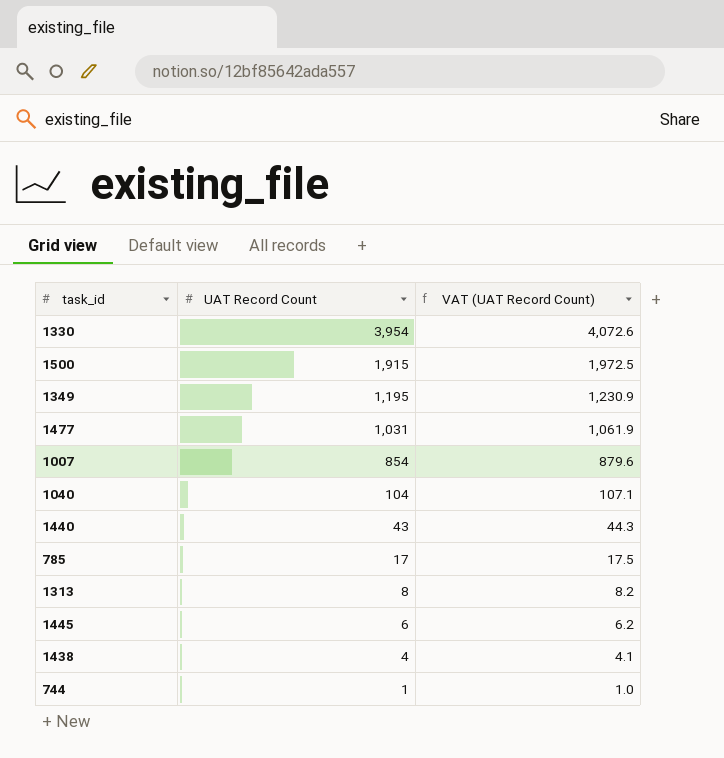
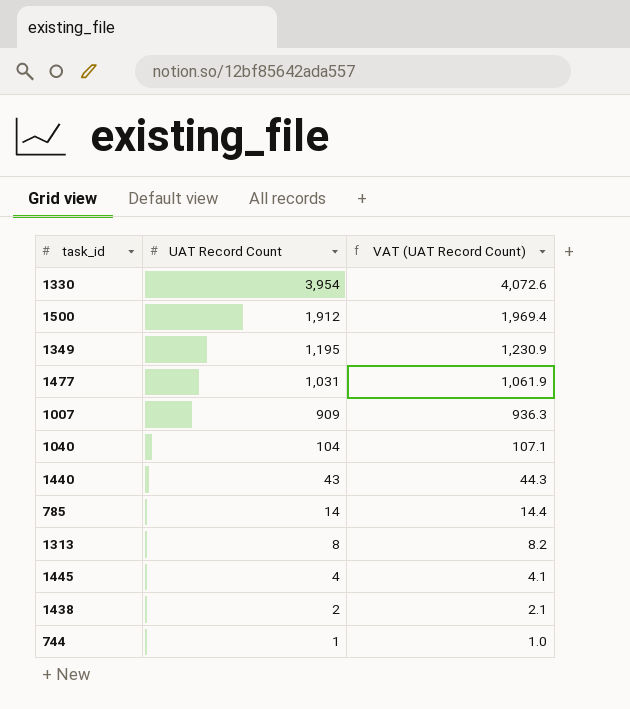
1500 | UAT Record Count: 1,915 -> 1,912
1500 | VAT (UAT Record Count): 1,972.5 -> 1,969.4
1007 | UAT Record Count: 854 -> 909
1007 | VAT (UAT Record Count): 879.6 -> 936.3
785 | UAT Record Count: 17 -> 14
785 | VAT (UAT Record Count): 17.5 -> 14.4
1445 | UAT Record Count: 6 -> 4
1445 | VAT (UAT Record Count): 6.2 -> 4.1
1438 | UAT Record Count: 4 -> 2
1438 | VAT (UAT Record Count): 4.1 -> 2.1

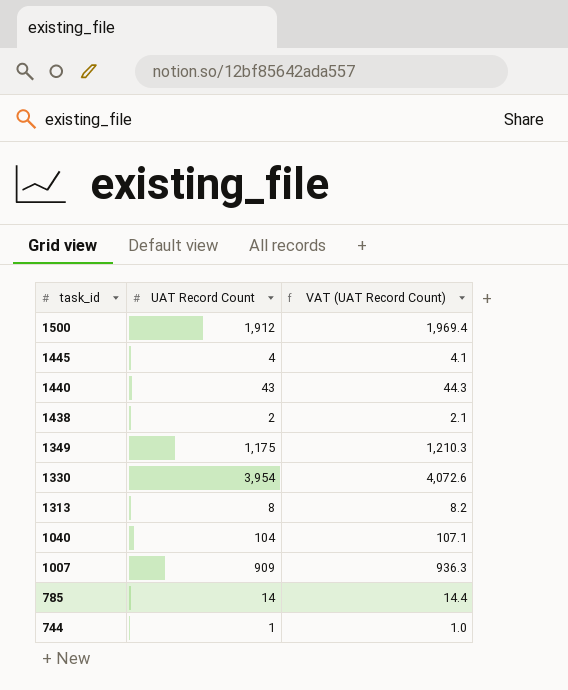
row order: UAT Record Count descending -> task_id descending
row 1477: 1,031 | 1,061.9 -> none
1349 | UAT Record Count: 1,195 -> 1,175
1349 | VAT (UAT Record Count): 1,230.9 -> 1,210.3

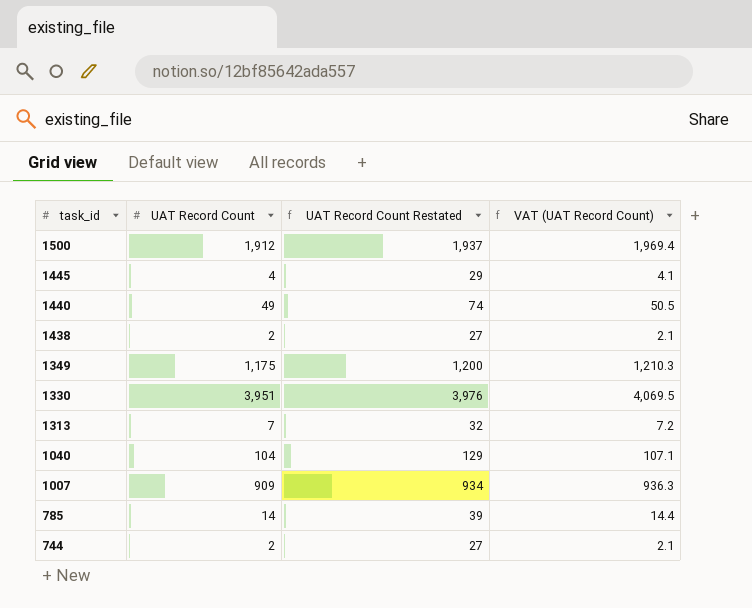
column UAT Record Count Restated | formula: none -> [UAT Record Count] + 25
1440 | UAT Record Count: 43 -> 49
1440 | VAT (UAT Record Count): 44.3 -> 50.5
1330 | UAT Record Count: 3,954 -> 3,951
1330 | VAT (UAT Record Count): 4,072.6 -> 4,069.5
1313 | UAT Record Count: 8 -> 7
1313 | VAT (UAT Record Count): 8.2 -> 7.2
744 | UAT Record Count: 1 -> 2
744 | VAT (UAT Record Count): 1.0 -> 2.1

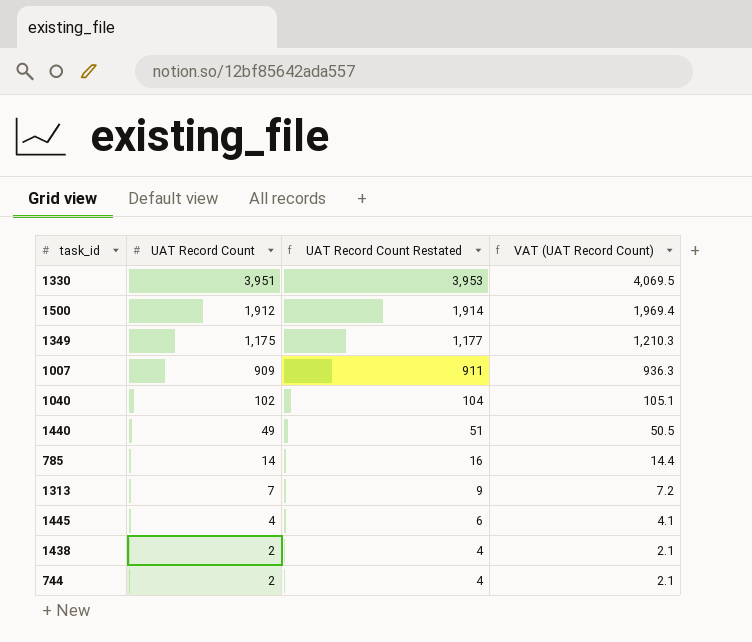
row order: task_id descending -> UAT Record Count descending
column UAT Record Count Restated | formula: [UAT Record Count] + 25 -> [UAT Record Count] + 2
1040 | UAT Record Count: 104 -> 102
1040 | VAT (UAT Record Count): 107.1 -> 105.1

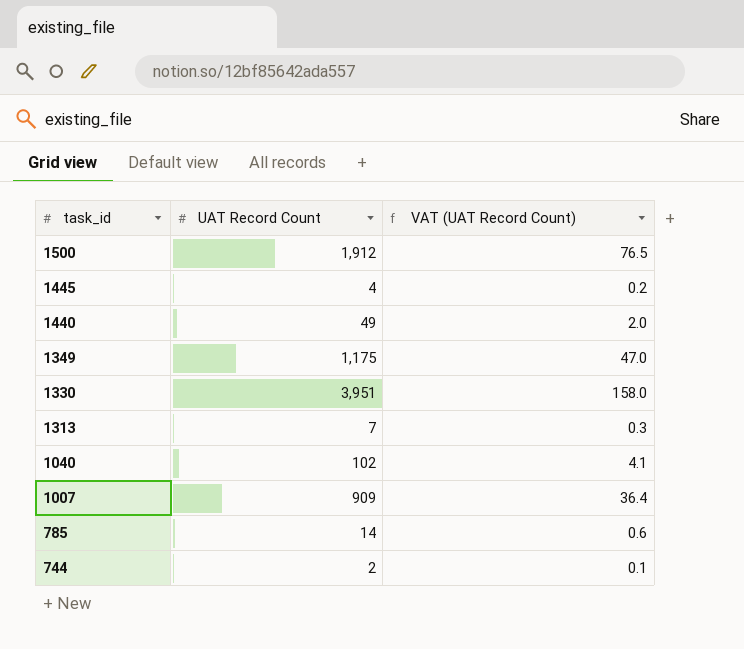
row order: UAT Record Count descending -> task_id descending
column UAT Record Count Restated | formula: [UAT Record Count] + 2 -> none
column VAT (UAT Record Count) | formula: [UAT Record Count] * 1.03 -> [UAT Record Count] * 0.04
row 1438: 2 | 4 | 2.1 -> none

